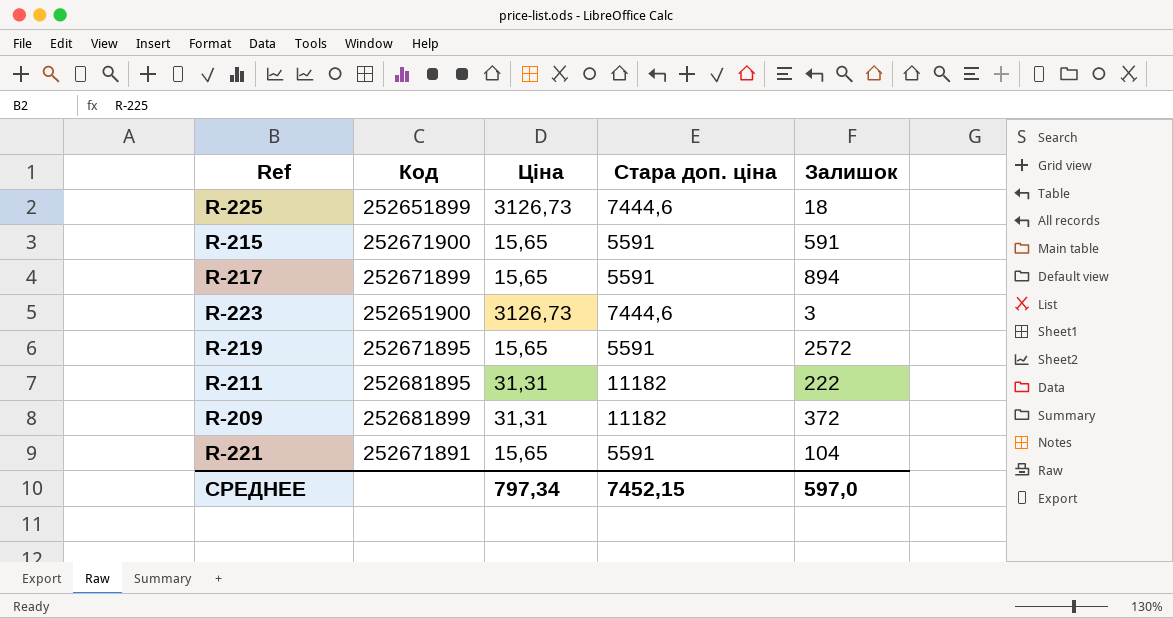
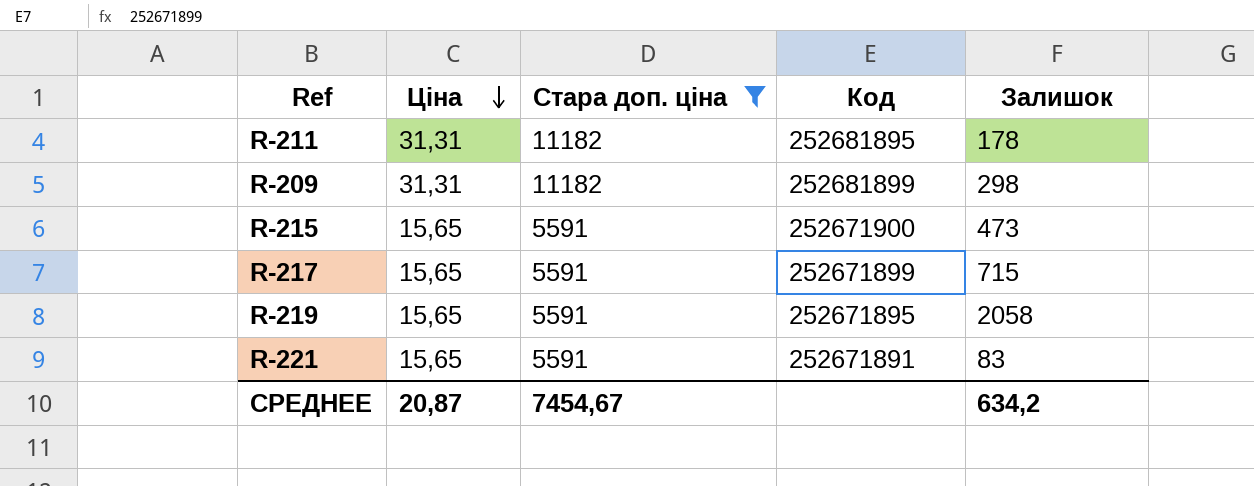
filter: none -> Стара доп. ціна != 7444,6
row order: none -> Ціна descending
column Код | position: 2 -> 4
R-211 | Залишок: 222 -> 178
R-209 | Залишок: 372 -> 298
R-215 | Залишок: 591 -> 473
R-217 | Залишок: 894 -> 715
R-219 | Залишок: 2572 -> 2058
R-221 | Залишок: 104 -> 83
СРЕДНЕЕ | Ціна: 797,34 -> 20,87
СРЕДНЕЕ | Стара доп. ціна: 7452,15 -> 7454,67
СРЕДНЕЕ | Залишок: 597,0 -> 634,2

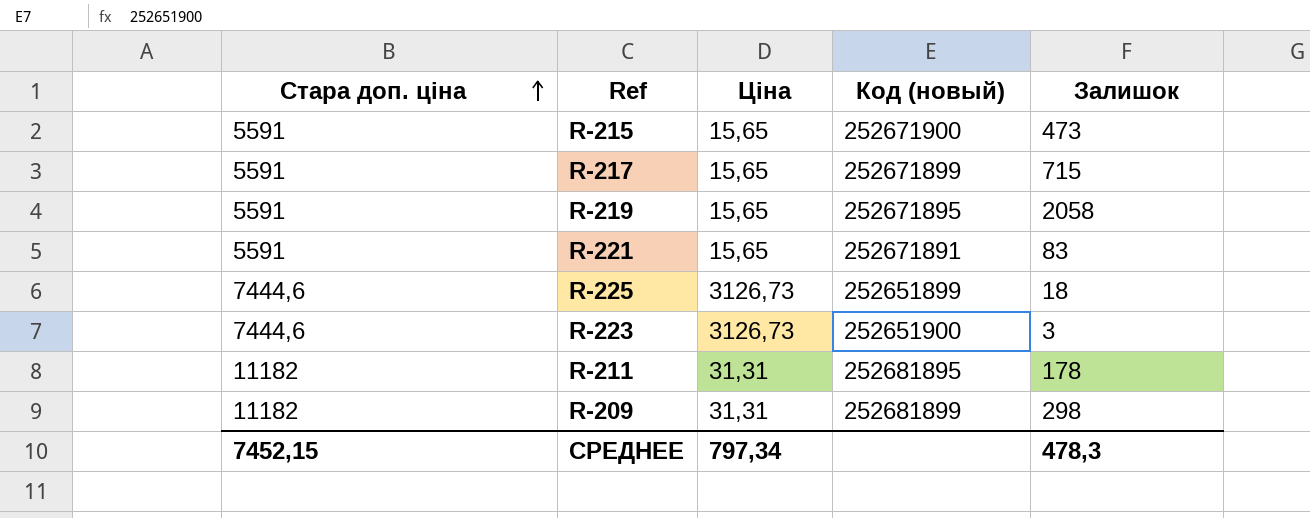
filter: Стара доп. ціна != 7444,6 -> none
row order: Ціна descending -> Стара доп. ціна ascending
column Стара доп. ціна | position: 3 -> 1
column name: Код -> Код (новый)
СРЕДНЕЕ | Стара доп. ціна: 7454,67 -> 7452,15
СРЕДНЕЕ | Ціна: 20,87 -> 797,34
СРЕДНЕЕ | Залишок: 634,2 -> 478,3

